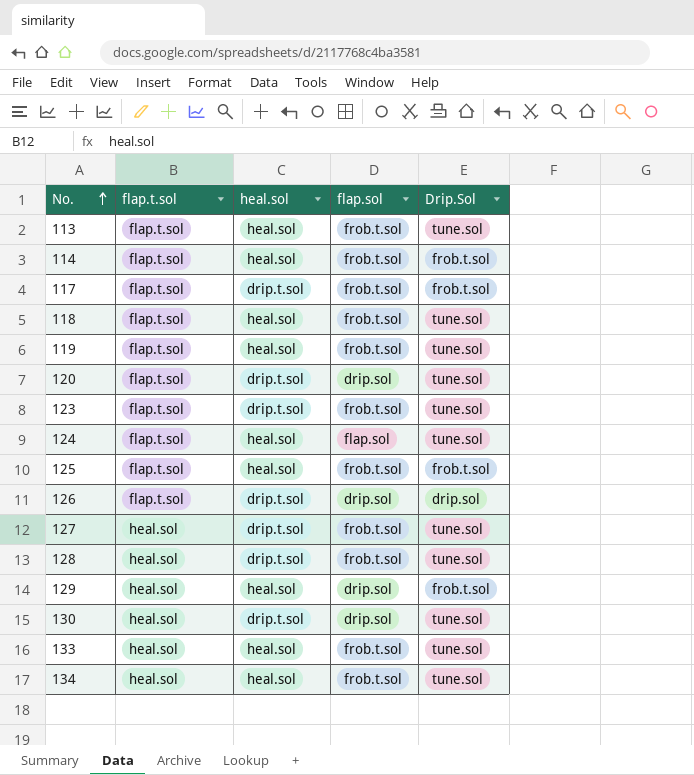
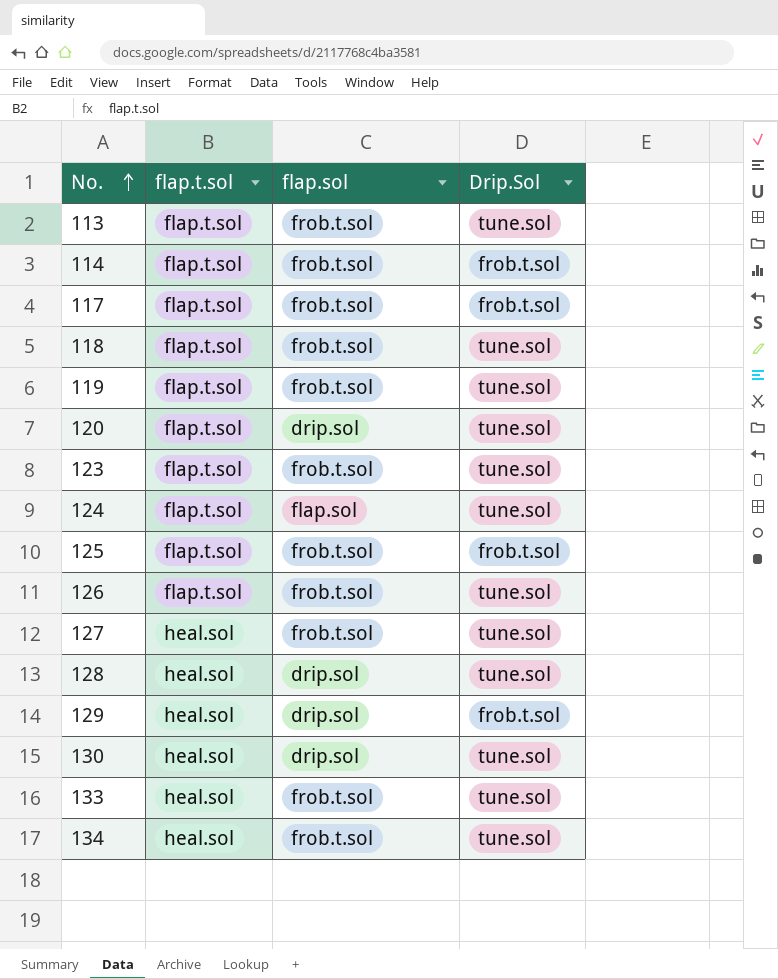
column heal.sol | position: 3 -> none
126 | flap.sol: drip.sol -> frob.t.sol
126 | Drip.Sol: drip.sol -> tune.sol
128 | flap.sol: frob.t.sol -> drip.sol

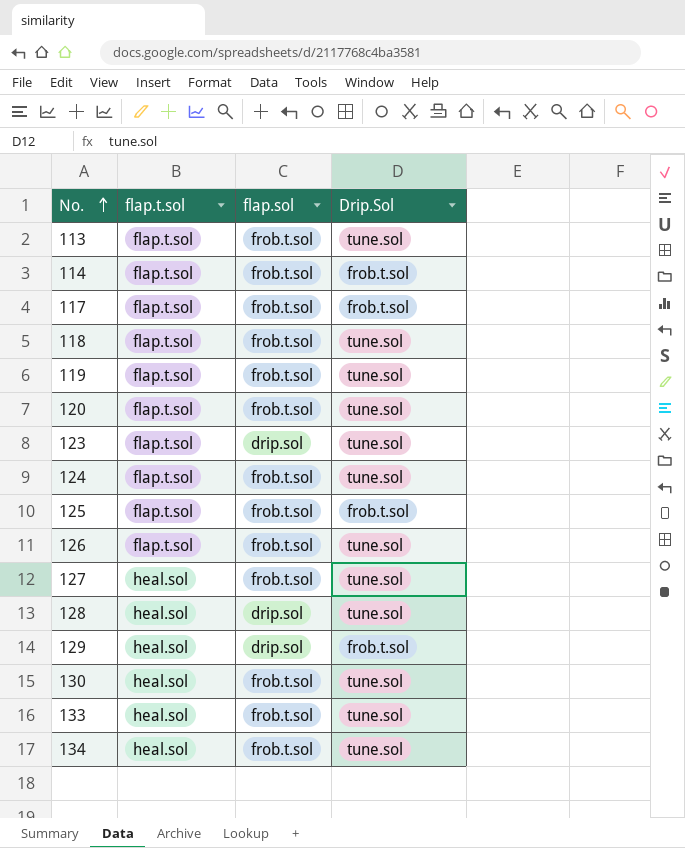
120 | flap.sol: drip.sol -> frob.t.sol
123 | flap.sol: frob.t.sol -> drip.sol
124 | flap.sol: flap.sol -> frob.t.sol
130 | flap.sol: drip.sol -> frob.t.sol

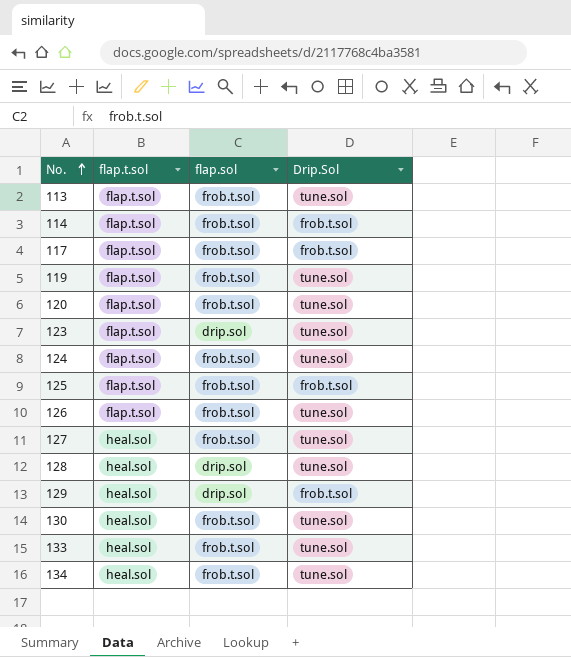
row 118: flap.t.sol | frob.t.sol | tune.sol -> none

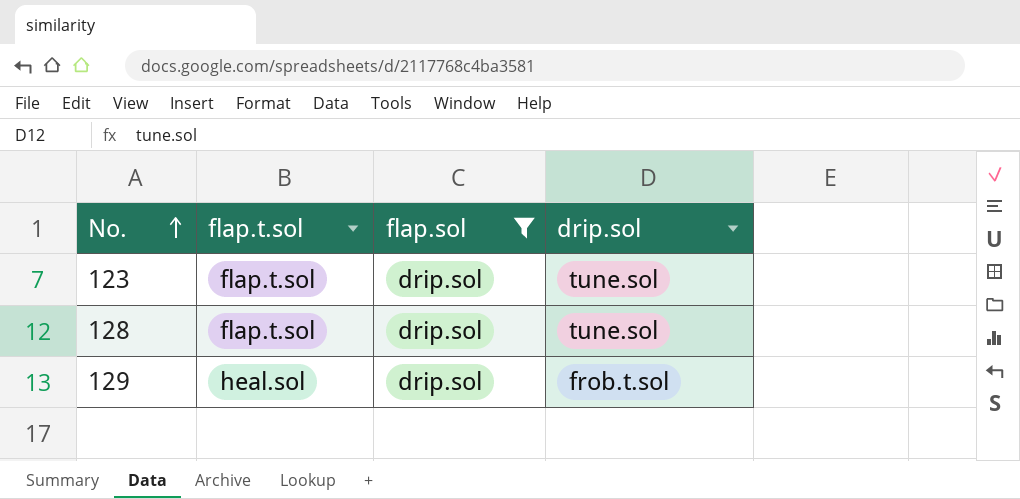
filter: none -> flap.sol = drip.sol
column name: Drip.Sol -> drip.sol
128 | flap.t.sol: heal.sol -> flap.t.sol

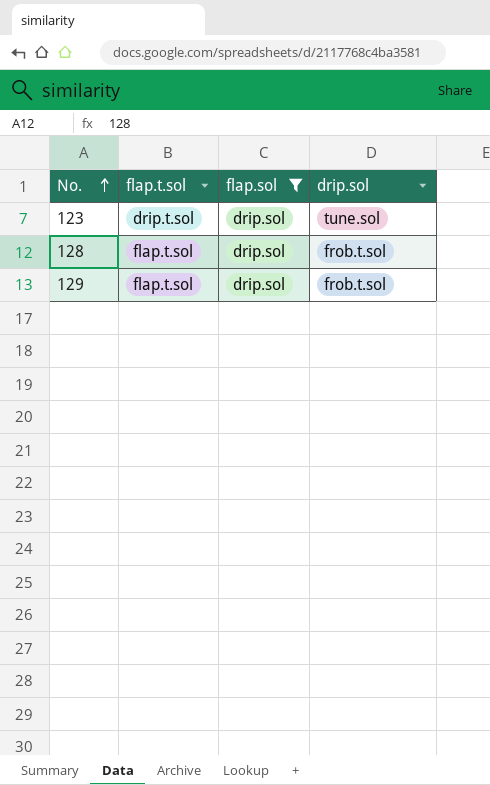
123 | flap.t.sol: flap.t.sol -> drip.t.sol
128 | drip.sol: tune.sol -> frob.t.sol
129 | flap.t.sol: heal.sol -> flap.t.sol

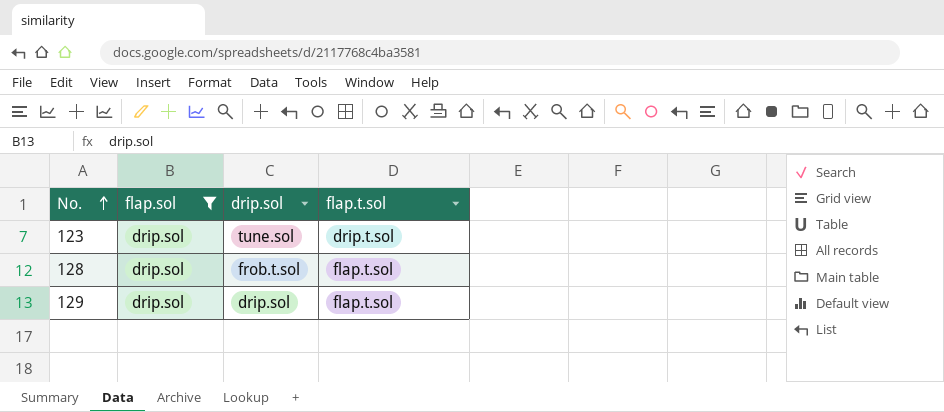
column flap.t.sol | position: 2 -> 4
129 | drip.sol: frob.t.sol -> drip.sol

